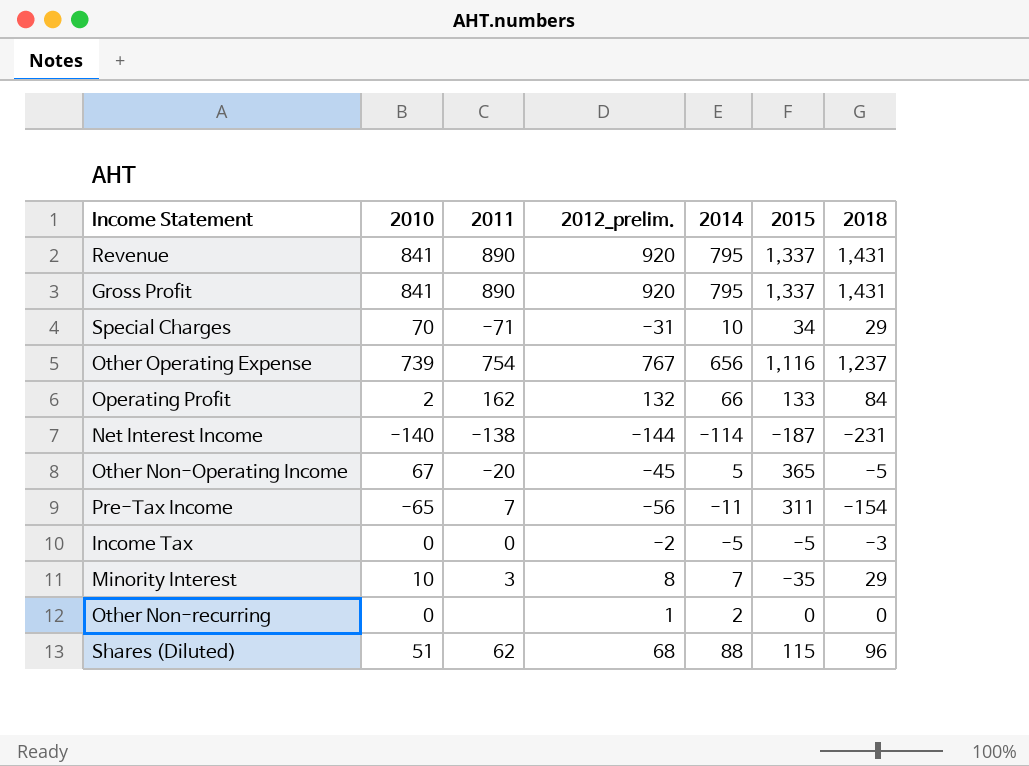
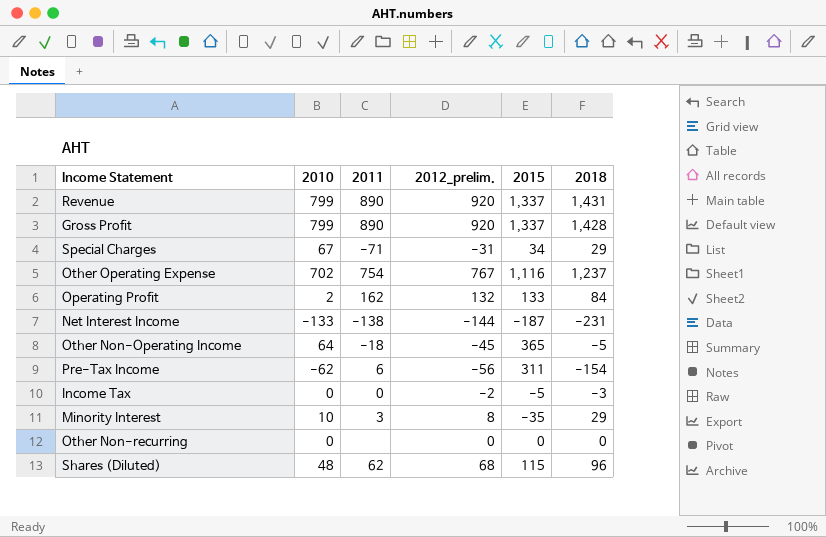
column 2014 | position: 5 -> none
Revenue | 2010: 841 -> 799
Gross Profit | 2010: 841 -> 799
Gross Profit | 2018: 1,431 -> 1,428
Special Charges | 2010: 70 -> 67
Other Operating Expense | 2010: 739 -> 702
Net Interest Income | 2010: -140 -> -133
Other Non-Operating Income | 2010: 67 -> 64
Other Non-Operating Income | 2011: -20 -> -18
Pre-Tax Income | 2010: -65 -> -62
Pre-Tax Income | 2011: 7 -> 6
Other Non-recurring | 2012_prelim.: 1 -> 0
Shares (Diluted) | 2010: 51 -> 48

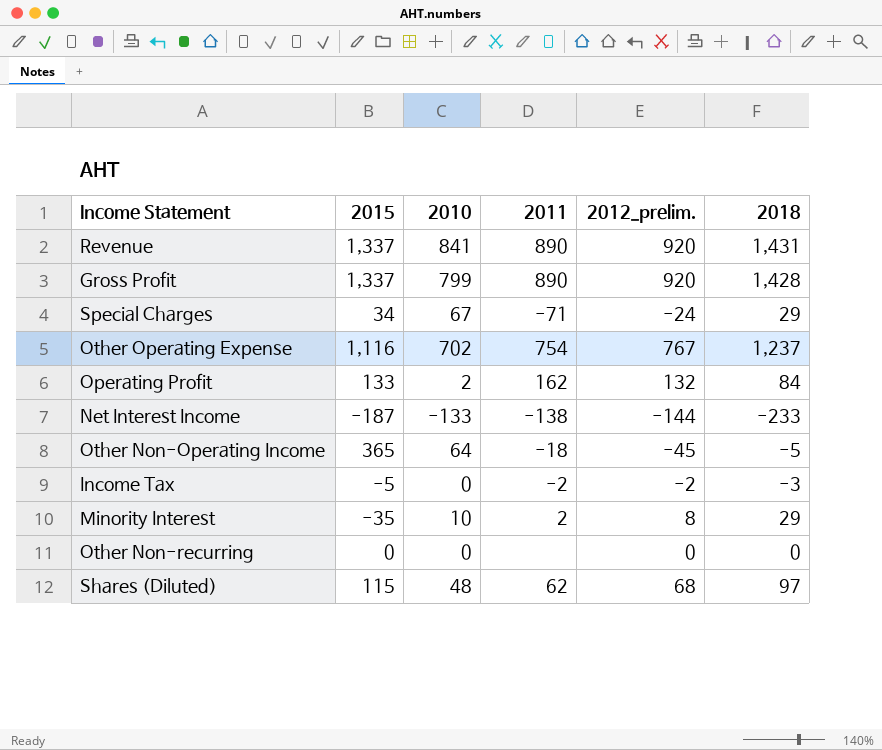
column 2015 | position: 5 -> 2
row Pre-Tax Income: -62 | 6 | -56 | 311 | -154 -> none
Revenue | 2010: 799 -> 841
Special Charges | 2012_prelim.: -31 -> -24
Net Interest Income | 2018: -231 -> -233
Income Tax | 2011: 0 -> -2
Minority Interest | 2011: 3 -> 2
Shares (Diluted) | 2018: 96 -> 97

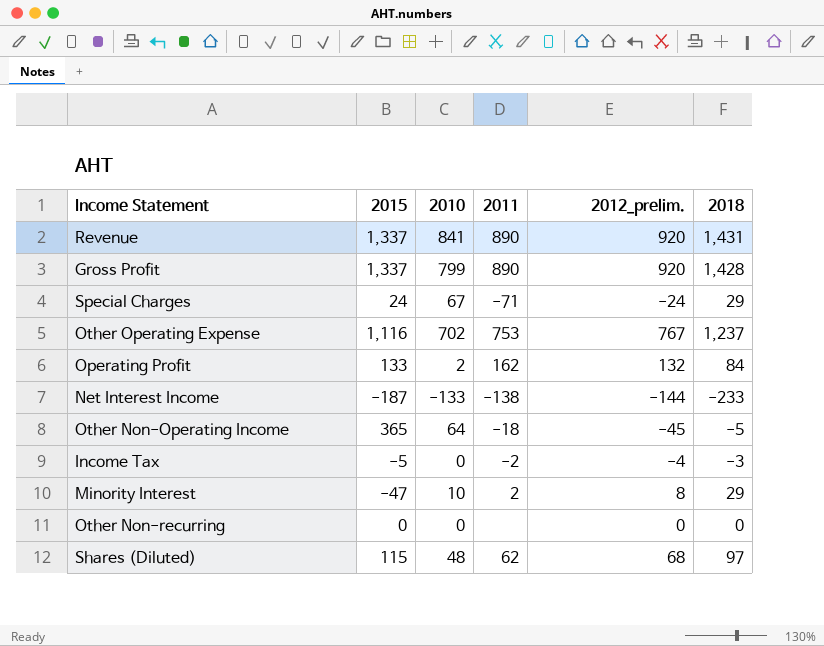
Special Charges | 2015: 34 -> 24
Other Operating Expense | 2011: 754 -> 753
Income Tax | 2012_prelim.: -2 -> -4
Minority Interest | 2015: -35 -> -47

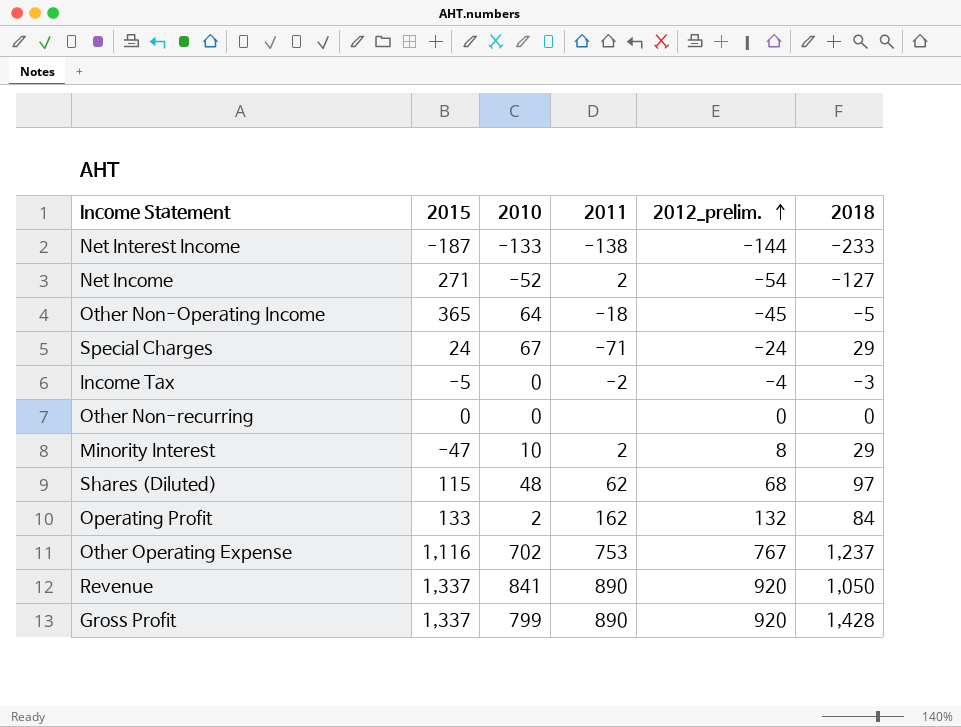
row order: none -> 2012_prelim. ascending
row Net Income: none -> 271 | -52 | 2 | -54 | -127
Revenue | 2018: 1,431 -> 1,050

